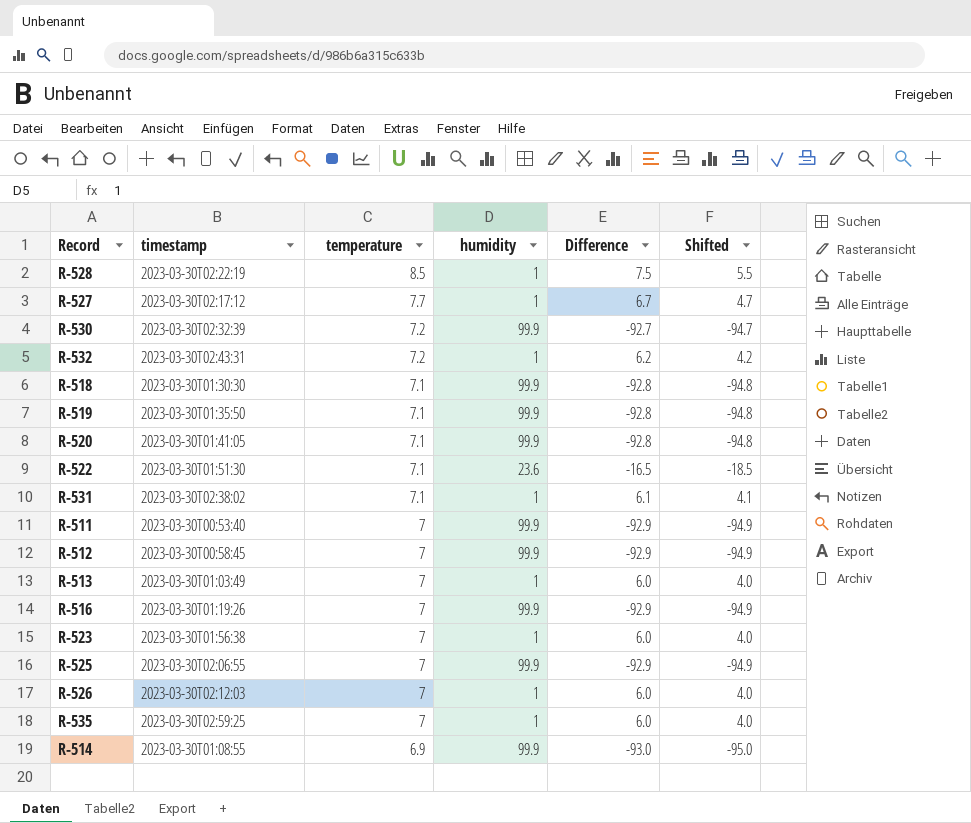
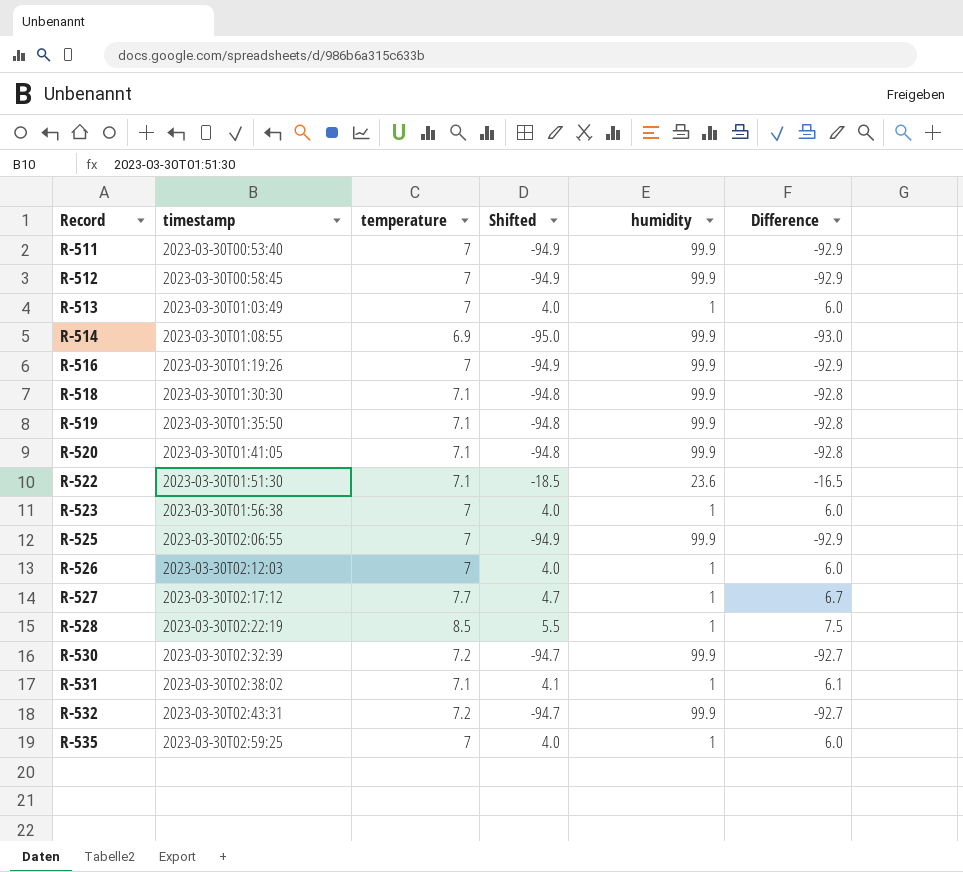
row order: temperature descending -> Record ascending
column Shifted | position: 6 -> 4
R-532 | Shifted: 4.2 -> -94.7
R-532 | humidity: 1 -> 99.9
R-532 | Difference: 6.2 -> -92.7

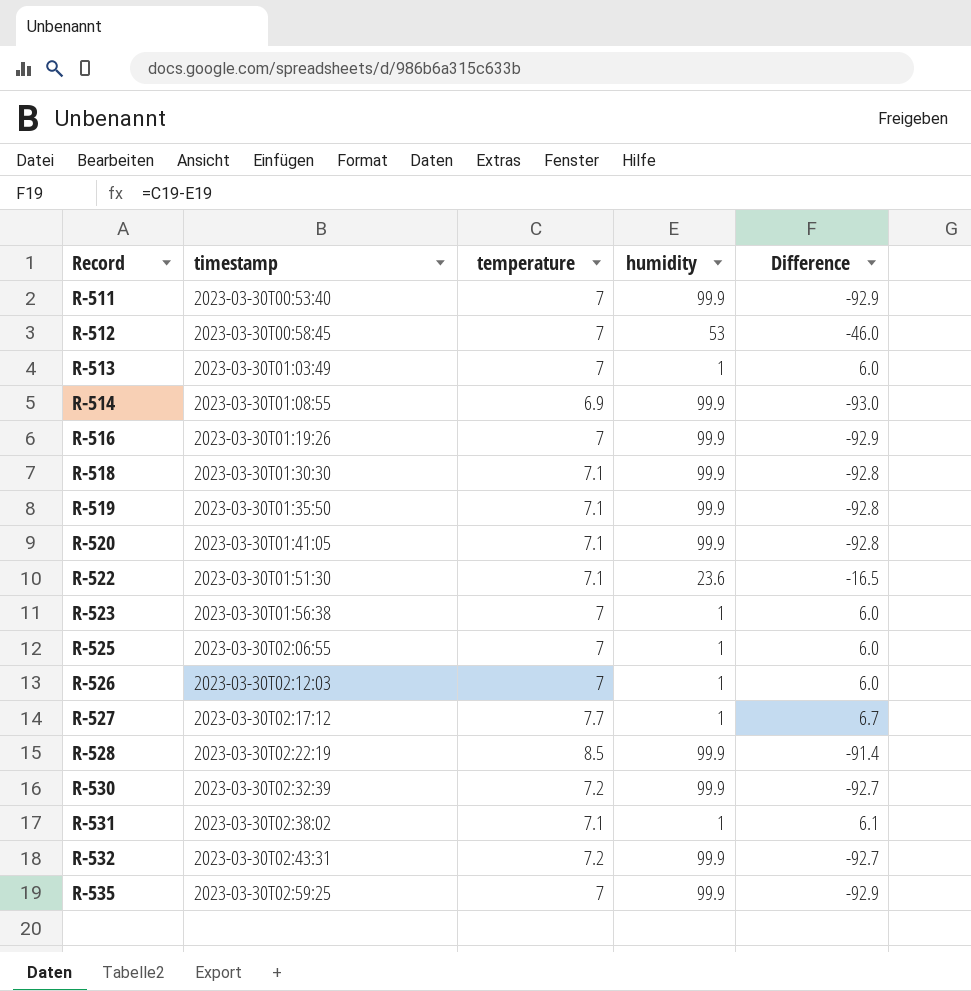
column Shifted | formula: [Difference] - 2 -> none
R-512 | humidity: 99.9 -> 53
R-512 | Difference: -92.9 -> -46.0
R-525 | humidity: 99.9 -> 1
R-525 | Difference: -92.9 -> 6.0
R-528 | humidity: 1 -> 99.9
R-528 | Difference: 7.5 -> -91.4
R-535 | humidity: 1 -> 99.9
R-535 | Difference: 6.0 -> -92.9

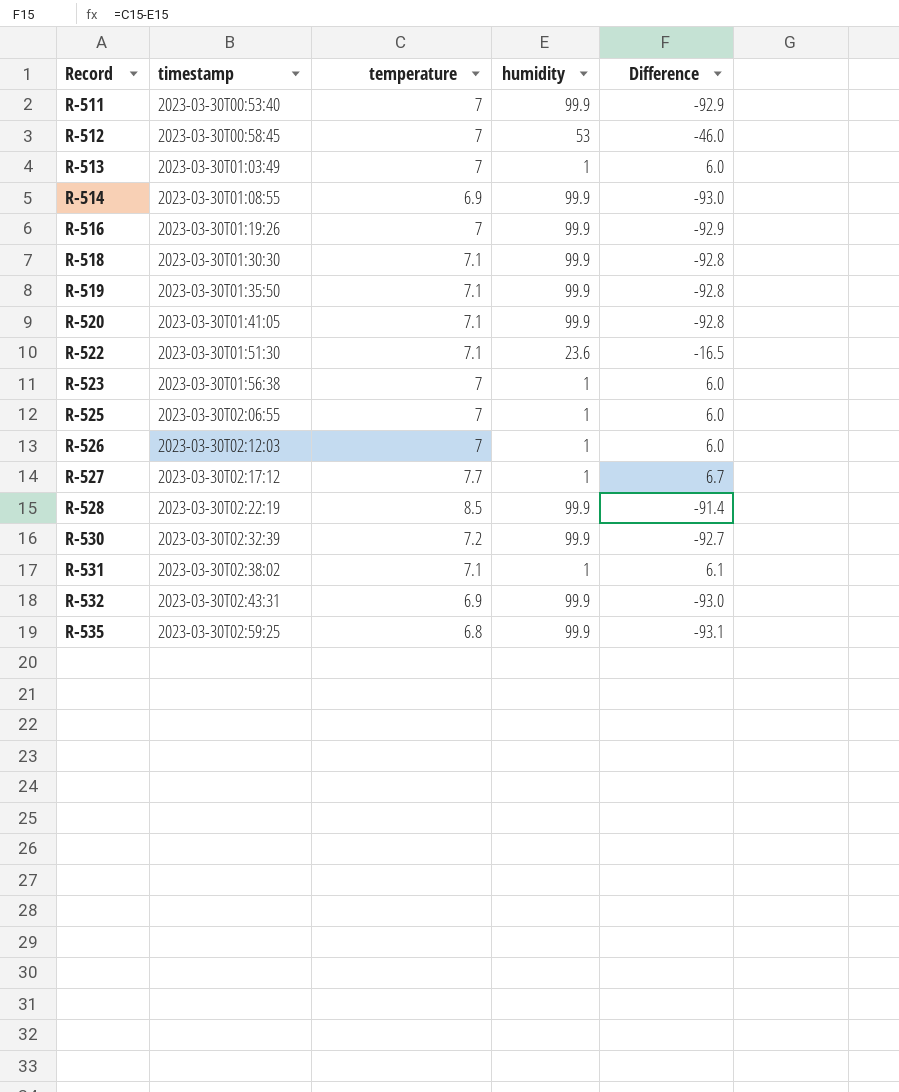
R-532 | temperature: 7.2 -> 6.9
R-532 | Difference: -92.7 -> -93.0
R-535 | temperature: 7 -> 6.8
R-535 | Difference: -92.9 -> -93.1

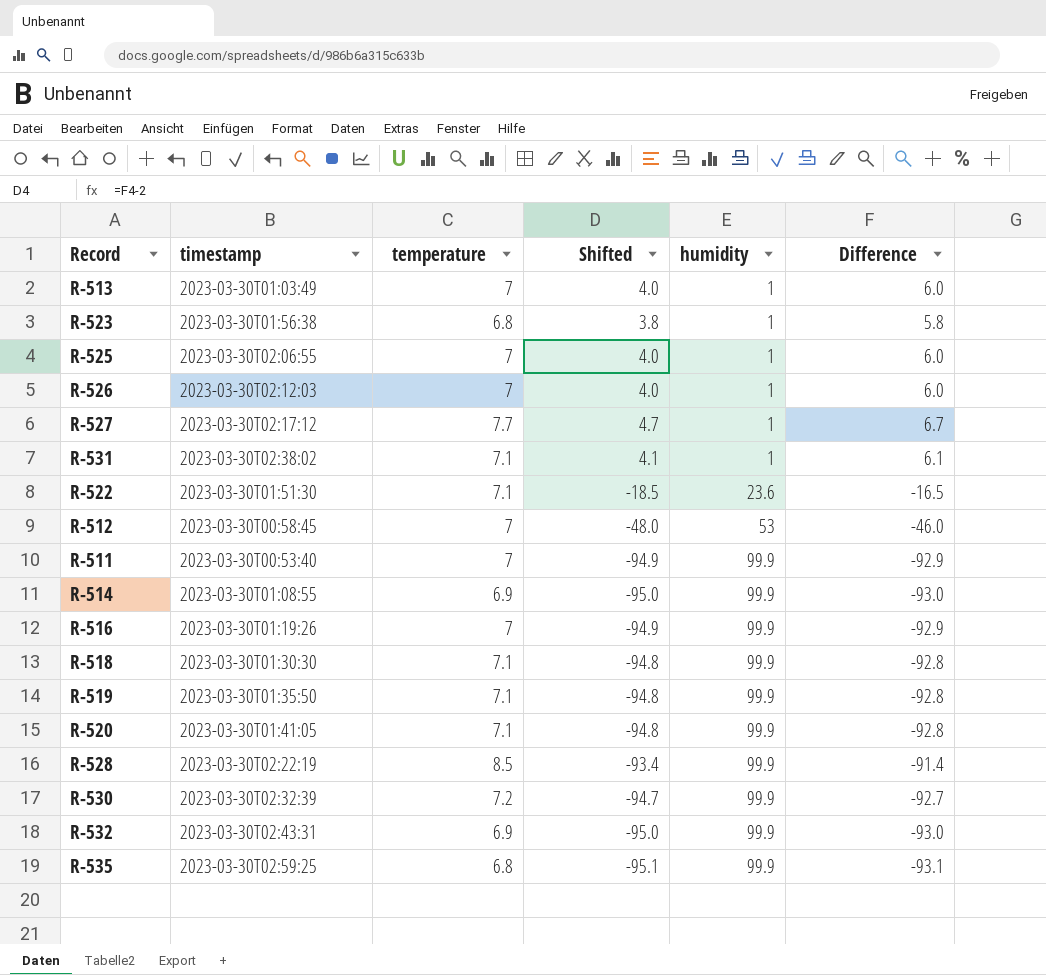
row order: Record ascending -> humidity ascending
column Shifted | formula: none -> [Difference] - 2
R-523 | temperature: 7 -> 6.8
R-523 | Difference: 6.0 -> 5.8

